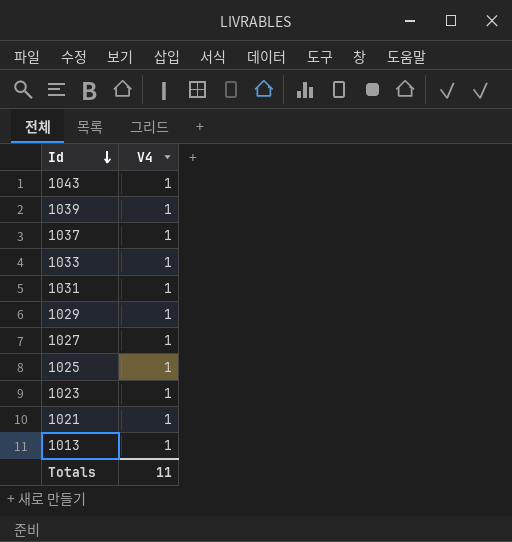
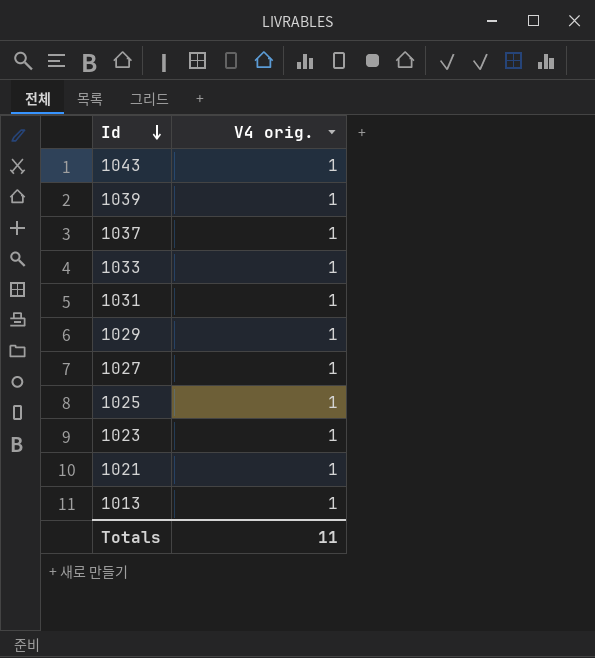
column name: V4 -> V4 orig.

